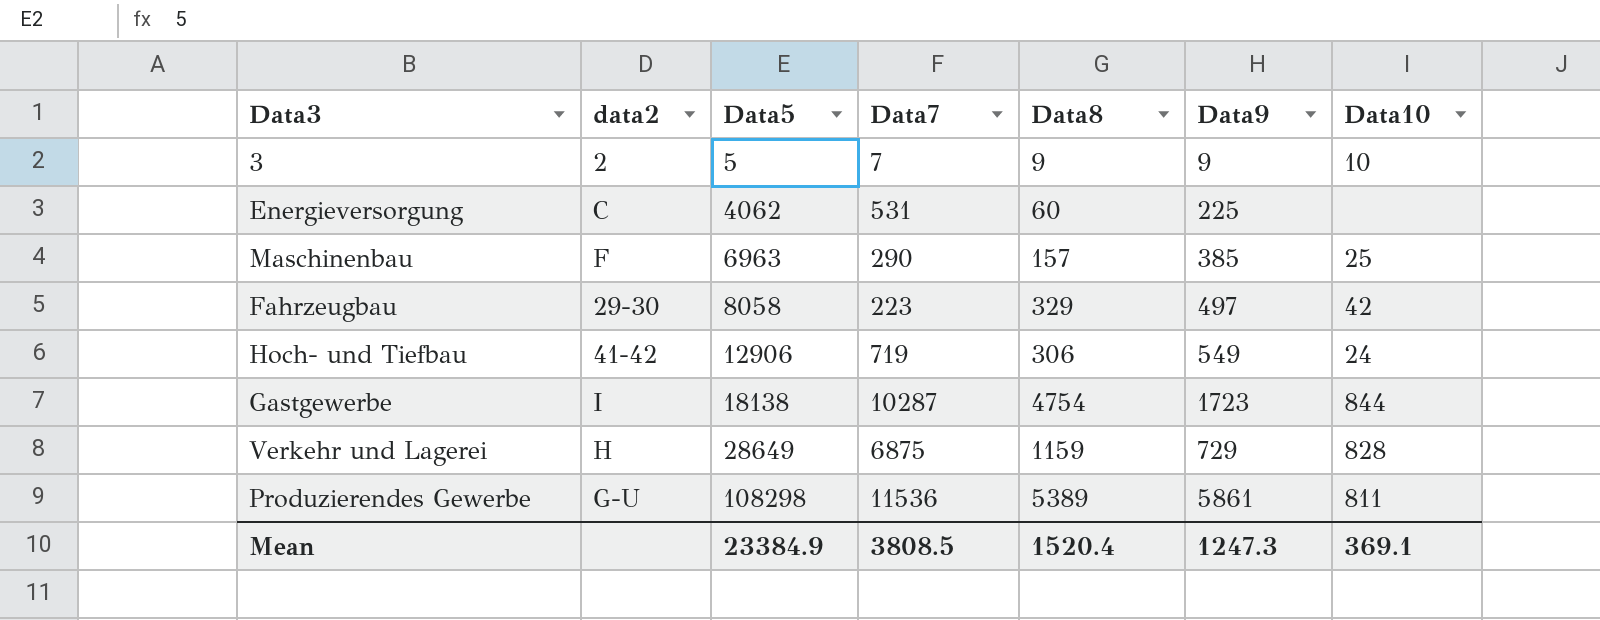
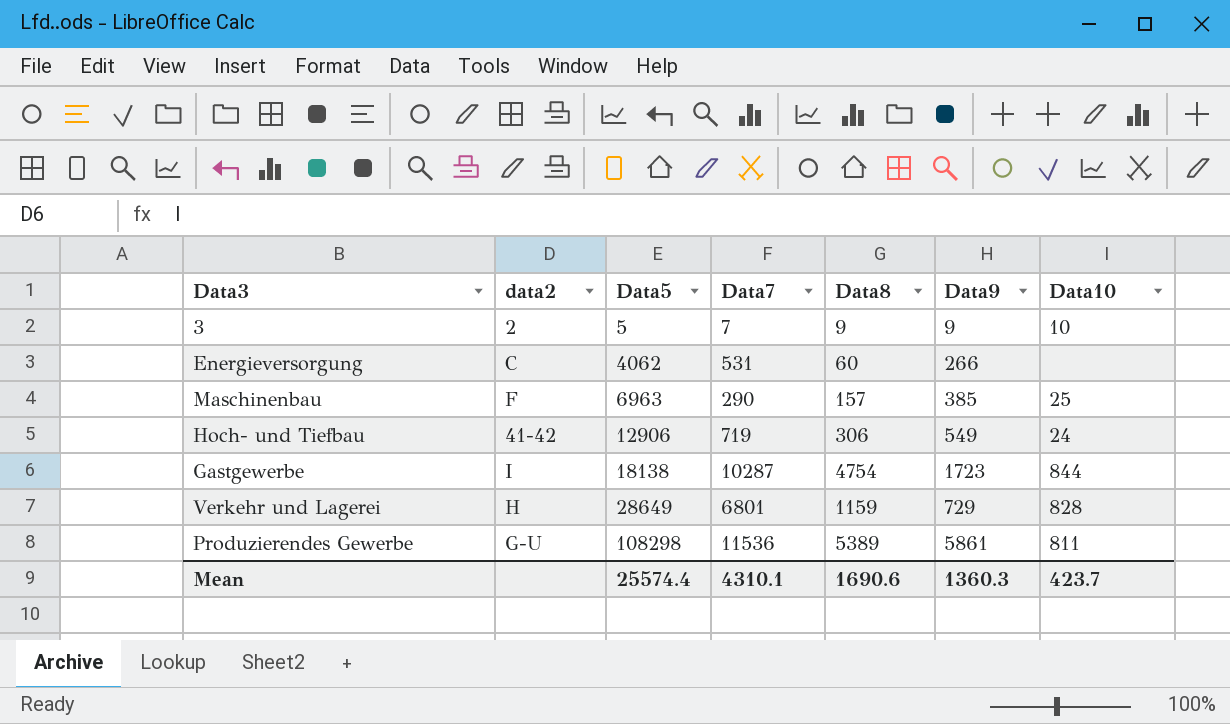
row Fahrzeugbau: 29-30 | 8058 | 223 | 329 | 497 | 42 -> none
Energieversorgung | Data9: 225 -> 266
Verkehr und Lagerei | Data7: 6875 -> 6801
Mean | Data5: 23384.9 -> 25574.4
Mean | Data7: 3808.5 -> 4310.1
Mean | Data8: 1520.4 -> 1690.6
Mean | Data9: 1247.3 -> 1360.3
Mean | Data10: 369.1 -> 423.7

